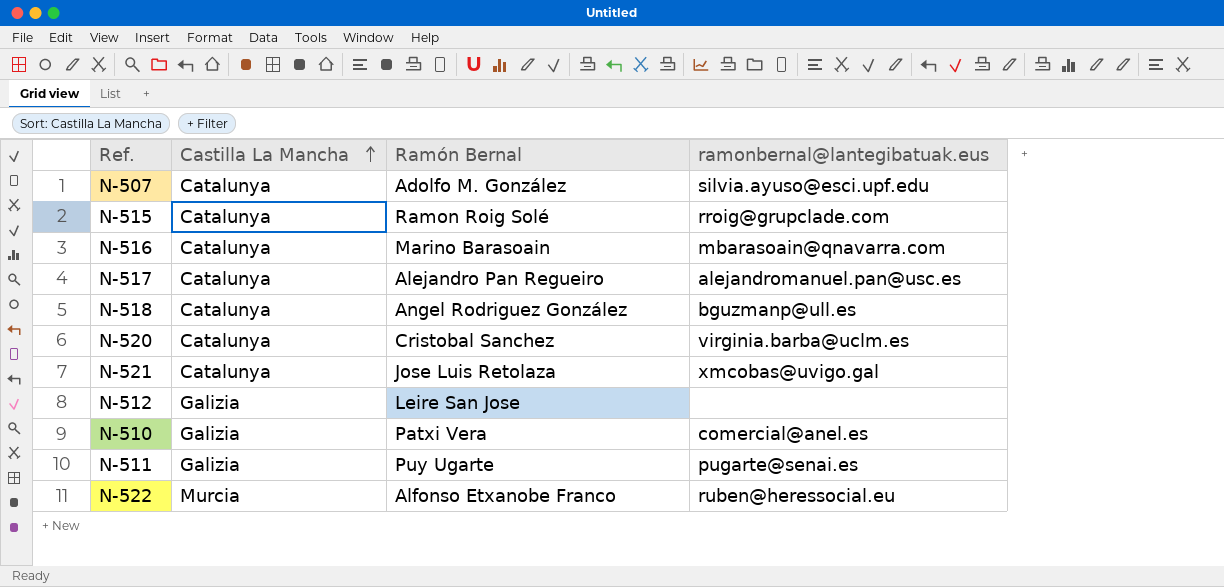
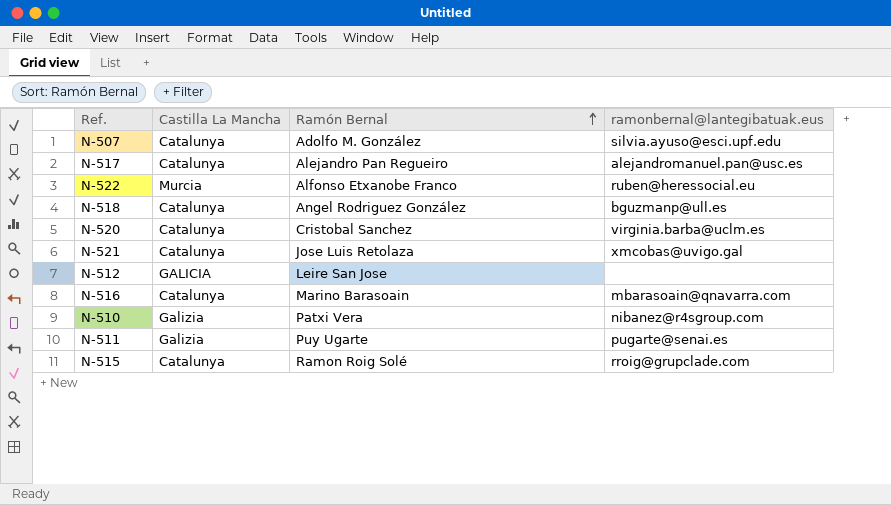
row order: Castilla La Mancha ascending -> Ramón Bernal ascending
N-512 | Castilla La Mancha: Galizia -> GALICIA
N-510 | ramonbernal@lantegibatuak.eus: comercial@anel.es -> nibanez@r4sgroup.com

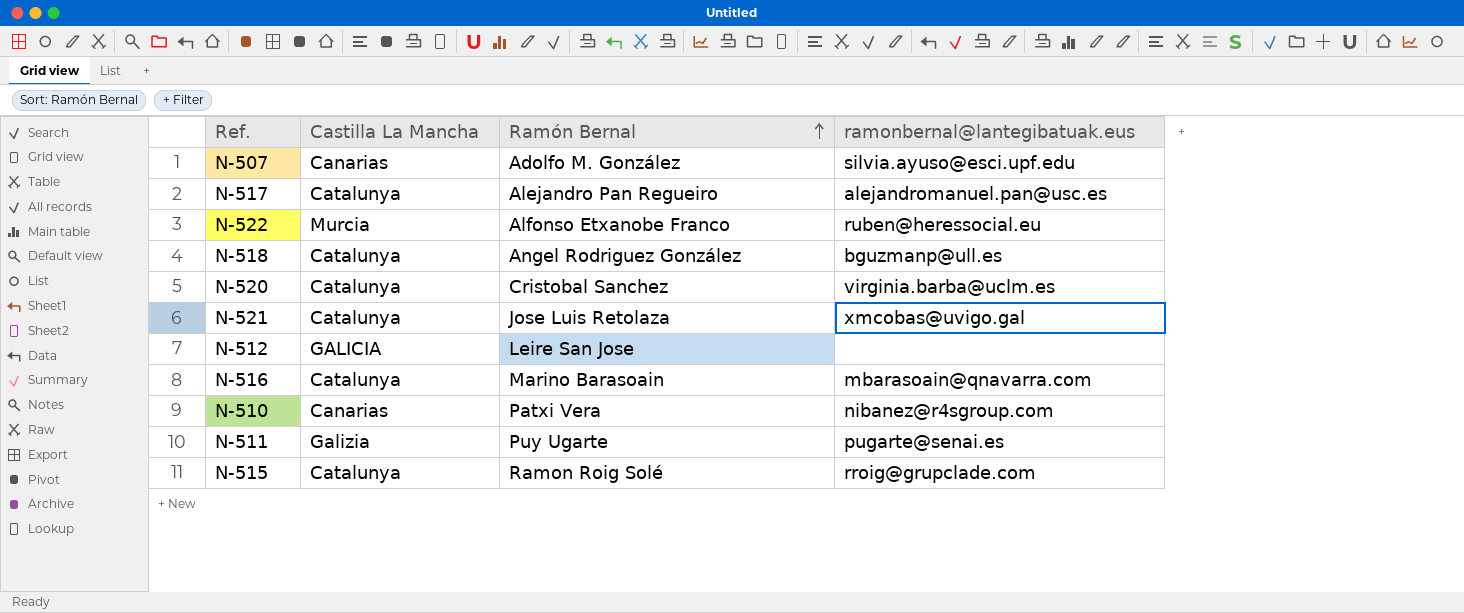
N-507 | Castilla La Mancha: Catalunya -> Canarias
N-510 | Castilla La Mancha: Galizia -> Canarias

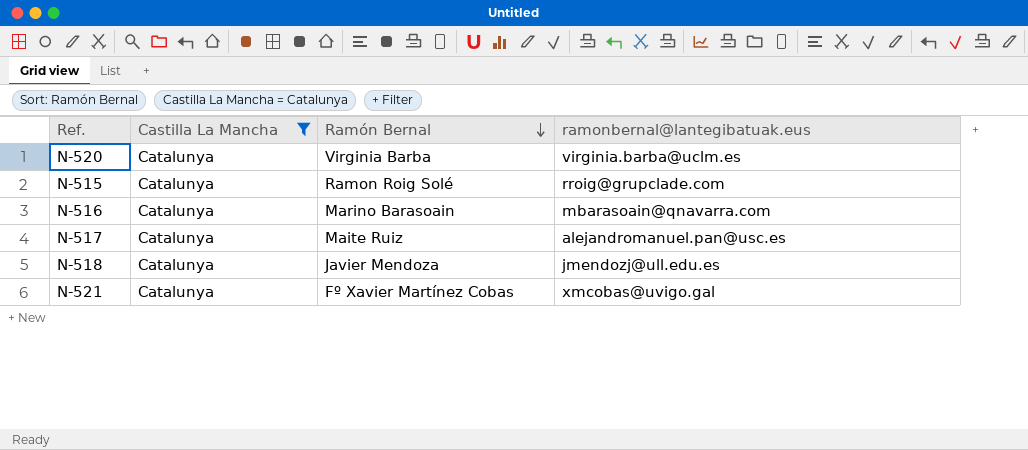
filter: none -> Castilla La Mancha = Catalunya
row order: Ramón Bernal ascending -> Ramón Bernal descending
N-520 | Ramón Bernal: Cristobal Sanchez -> Virginia Barba
N-517 | Ramón Bernal: Alejandro Pan Regueiro -> Maite Ruiz
N-518 | Ramón Bernal: Angel Rodriguez González -> Javier Mendoza
N-518 | ramonbernal@lantegibatuak.eus: bguzmanp@ull.es -> jmendozj@ull.edu.es
N-521 | Ramón Bernal: Jose Luis Retolaza -> Fº Xavier Martínez Cobas

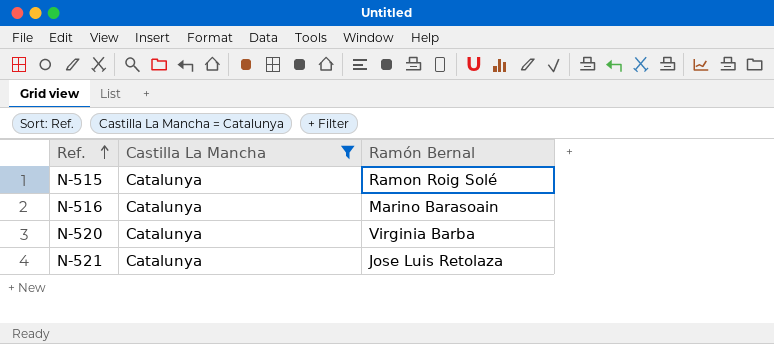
row order: Ramón Bernal descending -> Ref. ascending
column ramonbernal@lantegibatuak.eus | position: 4 -> none
row N-517: Catalunya | Maite Ruiz | alejandromanuel.pan@usc.es -> none
row N-518: Catalunya | Javier Mendoza | jmendozj@ull.edu.es -> none
N-521 | Ramón Bernal: Fº Xavier Martínez Cobas -> Jose Luis Retolaza

